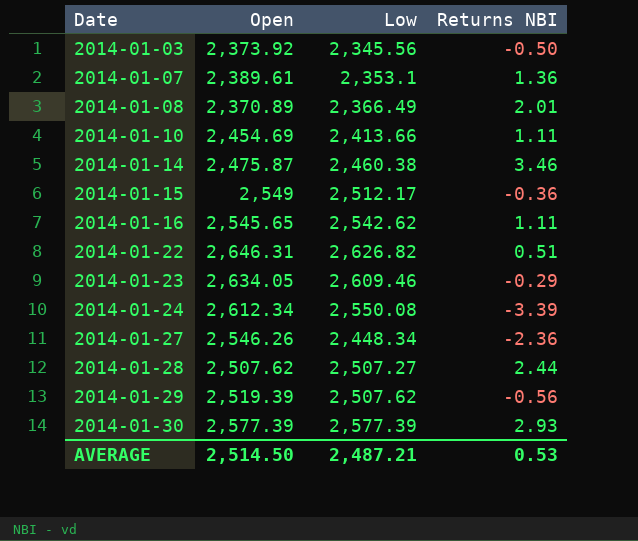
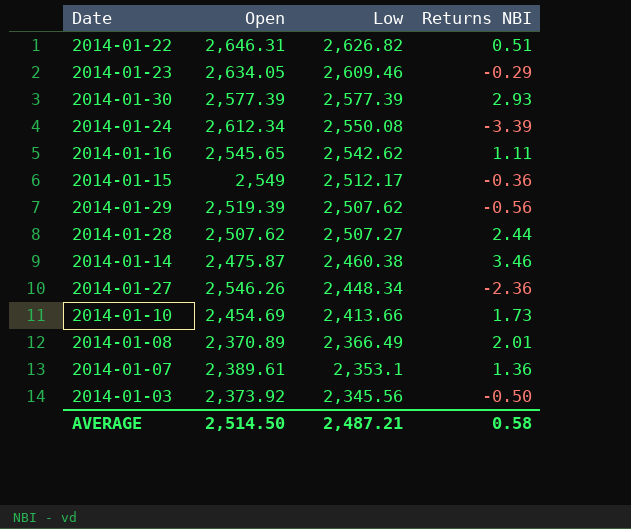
row order: Date ascending -> Low descending
2014-01-10 | Returns NBI: 1.11 -> 1.73
AVERAGE | Returns NBI: 0.53 -> 0.58

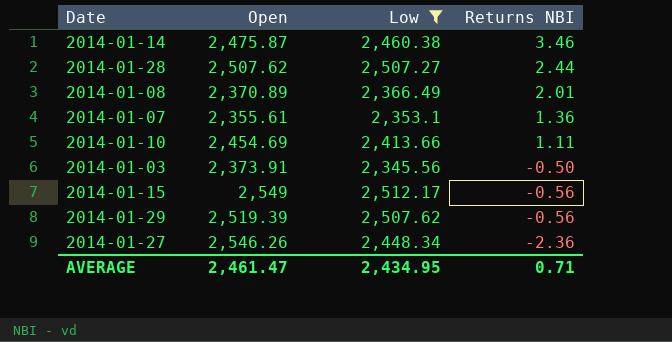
filter: none -> Low <= 2,512.17
row order: Low descending -> Returns NBI descending
2014-01-07 | Open: 2,389.61 -> 2,355.61
2014-01-10 | Returns NBI: 1.73 -> 1.11
2014-01-03 | Open: 2,373.92 -> 2,373.91
2014-01-15 | Returns NBI: -0.36 -> -0.56
AVERAGE | Open: 2,514.50 -> 2,461.47
AVERAGE | Low: 2,487.21 -> 2,434.95
AVERAGE | Returns NBI: 0.58 -> 0.71

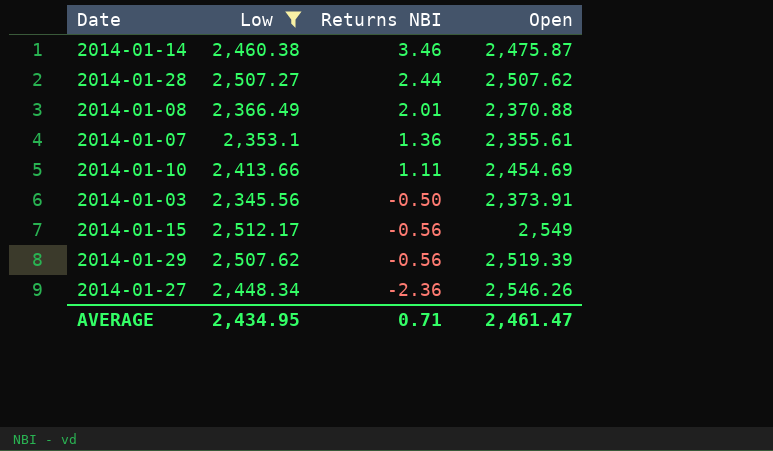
column Open | position: 2 -> 4
2014-01-08 | Open: 2,370.89 -> 2,370.88

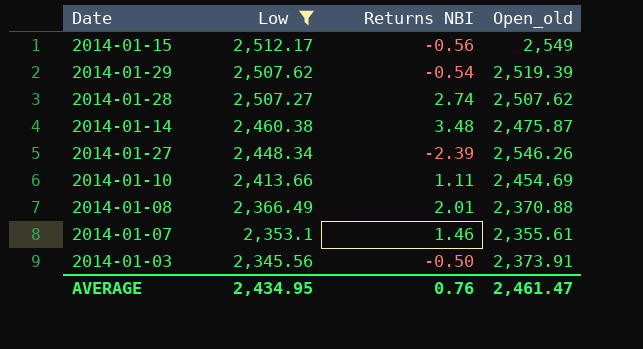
row order: Returns NBI descending -> Low descending
column name: Open -> Open_old
2014-01-29 | Returns NBI: -0.56 -> -0.54
2014-01-28 | Returns NBI: 2.44 -> 2.74
2014-01-14 | Returns NBI: 3.46 -> 3.48
2014-01-27 | Returns NBI: -2.36 -> -2.39
2014-01-07 | Returns NBI: 1.36 -> 1.46
AVERAGE | Returns NBI: 0.71 -> 0.76

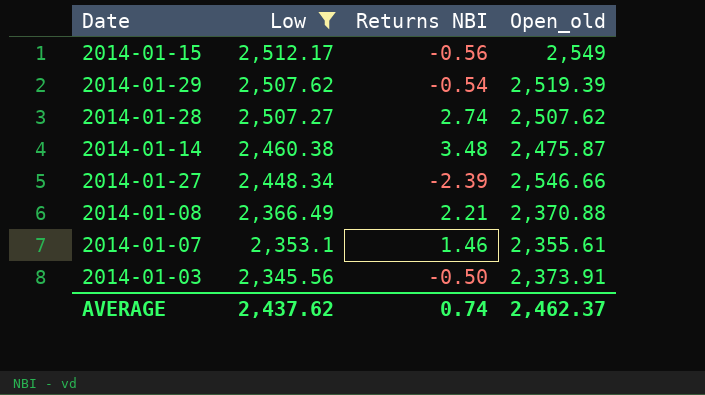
row 2014-01-10: 2,413.66 | 1.11 | 2,454.69 -> none
2014-01-27 | Open_old: 2,546.26 -> 2,546.66
2014-01-08 | Returns NBI: 2.01 -> 2.21
AVERAGE | Low: 2,434.95 -> 2,437.62
AVERAGE | Returns NBI: 0.76 -> 0.74
AVERAGE | Open_old: 2,461.47 -> 2,462.37

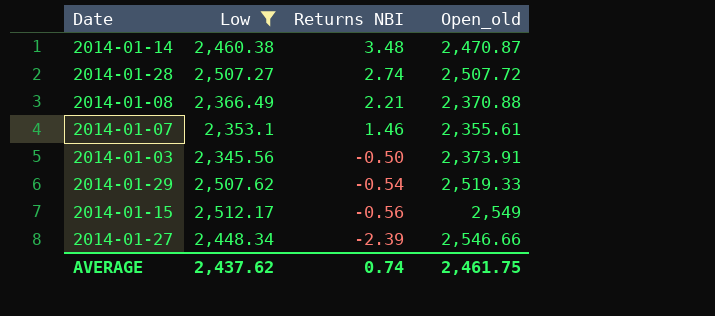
row order: Low descending -> Returns NBI descending
2014-01-14 | Open_old: 2,475.87 -> 2,470.87
2014-01-28 | Open_old: 2,507.62 -> 2,507.72
2014-01-29 | Open_old: 2,519.39 -> 2,519.33
AVERAGE | Open_old: 2,462.37 -> 2,461.75

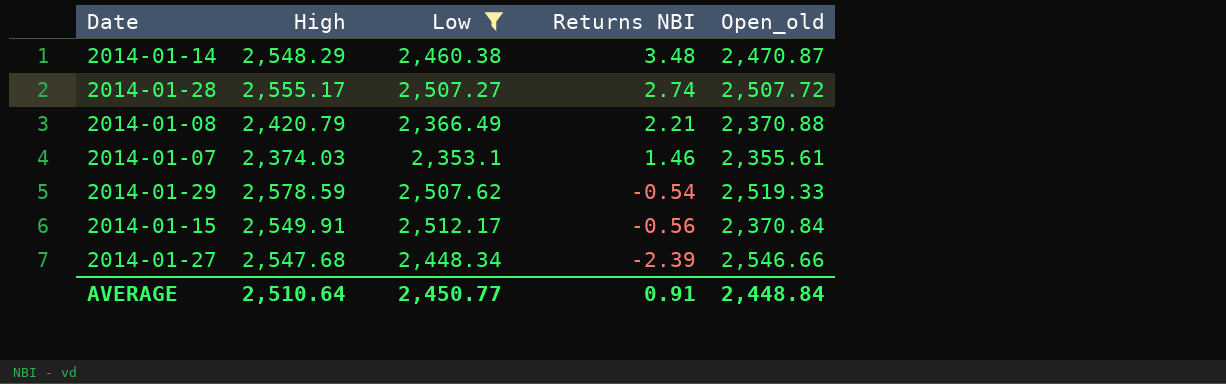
column High | position: none -> 2
row 2014-01-03: 2,345.56 | -0.50 | 2,373.91 -> none
2014-01-15 | Open_old: 2,549 -> 2,370.84
AVERAGE | Low: 2,437.62 -> 2,450.77
AVERAGE | Returns NBI: 0.74 -> 0.91
AVERAGE | Open_old: 2,461.75 -> 2,448.84

